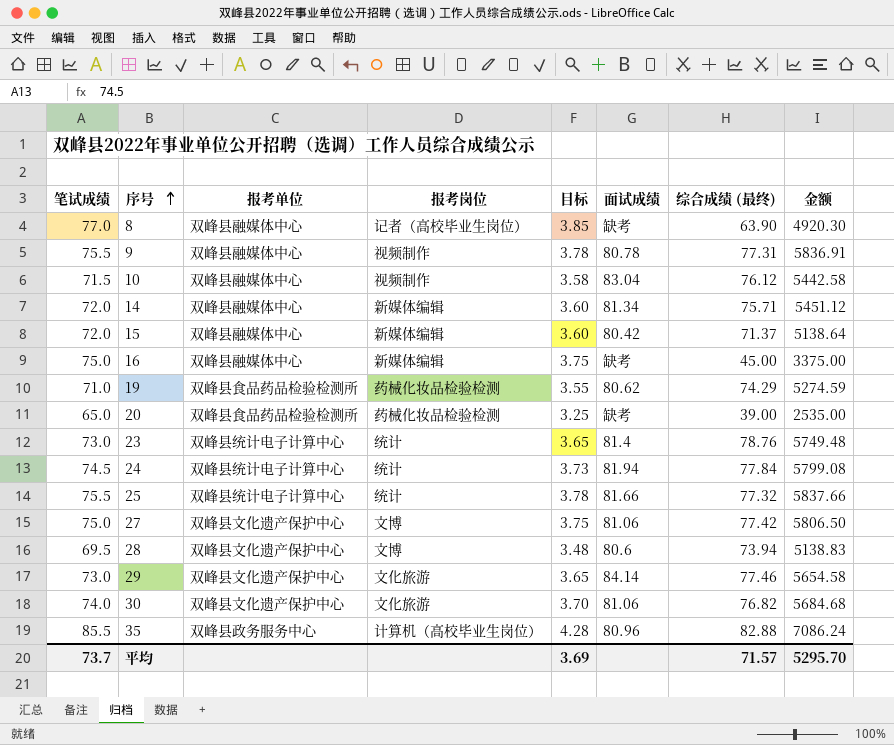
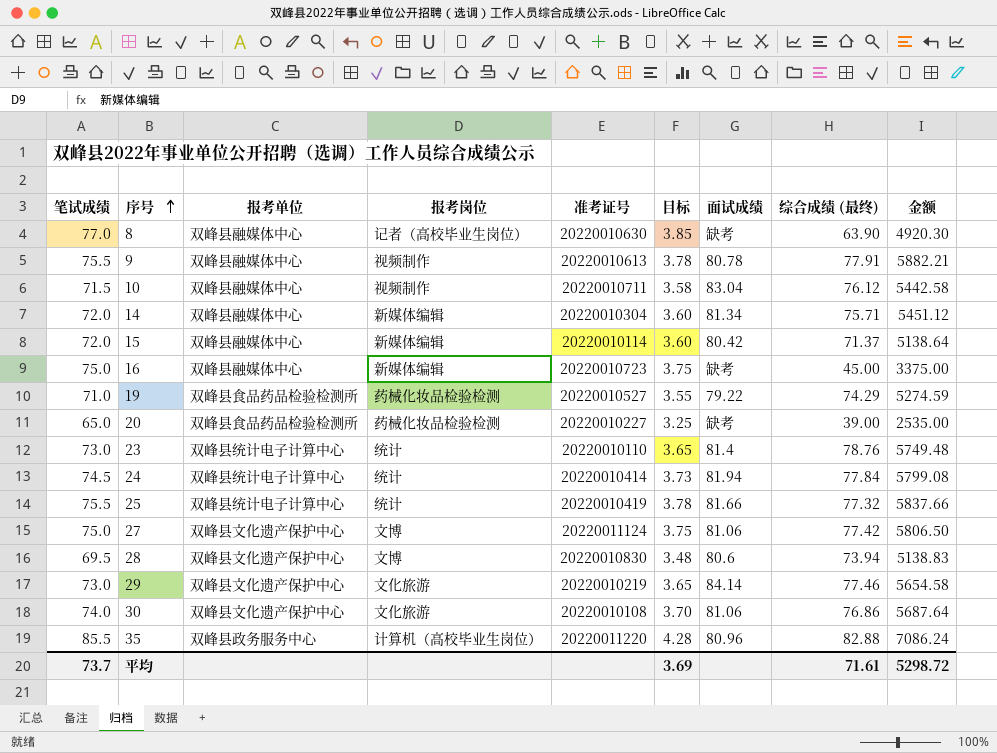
column 准考证号 | position: none -> 5
9 | 综合成绩 (最终): 77.31 -> 77.91
9 | 金额: 5836.91 -> 5882.21
19 | 面试成绩: 80.62 -> 79.22
30 | 综合成绩 (最终): 76.82 -> 76.86
30 | 金额: 5684.68 -> 5687.64
平均 | 综合成绩 (最终): 71.57 -> 71.61
平均 | 金额: 5295.70 -> 5298.72

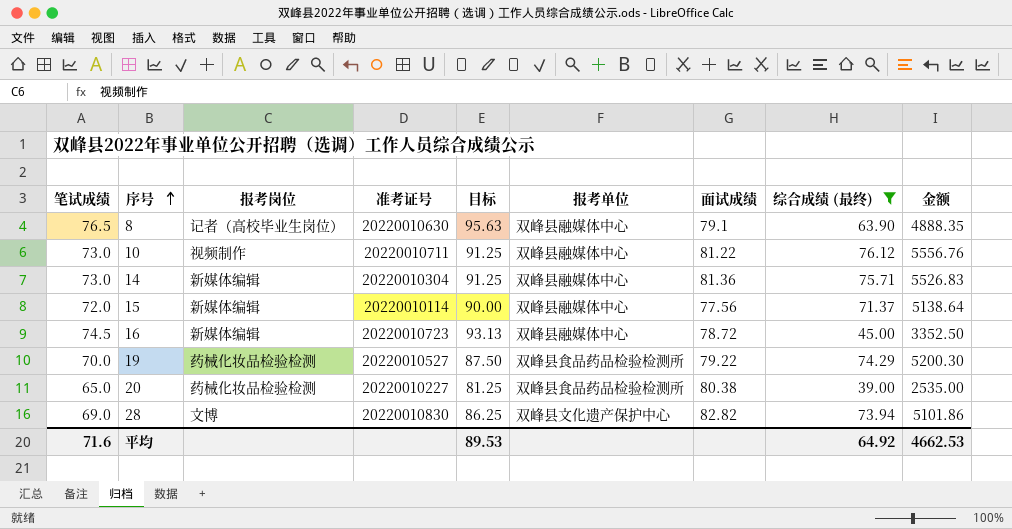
filter: none -> 综合成绩 (最终) <= 76.12
column 目标 | formula: [笔试成绩] * 0.05 -> [笔试成绩] * 1.25
column 报考单位 | position: 3 -> 6
8 | 笔试成绩: 77.0 -> 76.5
8 | 面试成绩: 缺考 -> 79.1
8 | 金额: 4920.30 -> 4888.35
10 | 笔试成绩: 71.5 -> 73.0
10 | 面试成绩: 83.04 -> 81.22
10 | 金额: 5442.58 -> 5556.76
14 | 笔试成绩: 72.0 -> 73.0
14 | 面试成绩: 81.34 -> 81.36
14 | 金额: 5451.12 -> 5526.83
15 | 面试成绩: 80.42 -> 77.56
16 | 笔试成绩: 75.0 -> 74.5
16 | 面试成绩: 缺考 -> 78.72
16 | 金额: 3375.00 -> 3352.50
19 | 笔试成绩: 71.0 -> 70.0
19 | 金额: 5274.59 -> 5200.30
20 | 面试成绩: 缺考 -> 80.38
28 | 笔试成绩: 69.5 -> 69.0
28 | 面试成绩: 80.6 -> 82.82
28 | 金额: 5138.83 -> 5101.86
平均 | 笔试成绩: 73.7 -> 71.6
平均 | 目标: 3.69 -> 89.53
平均 | 综合成绩 (最终): 71.61 -> 64.92
平均 | 金额: 5298.72 -> 4662.53

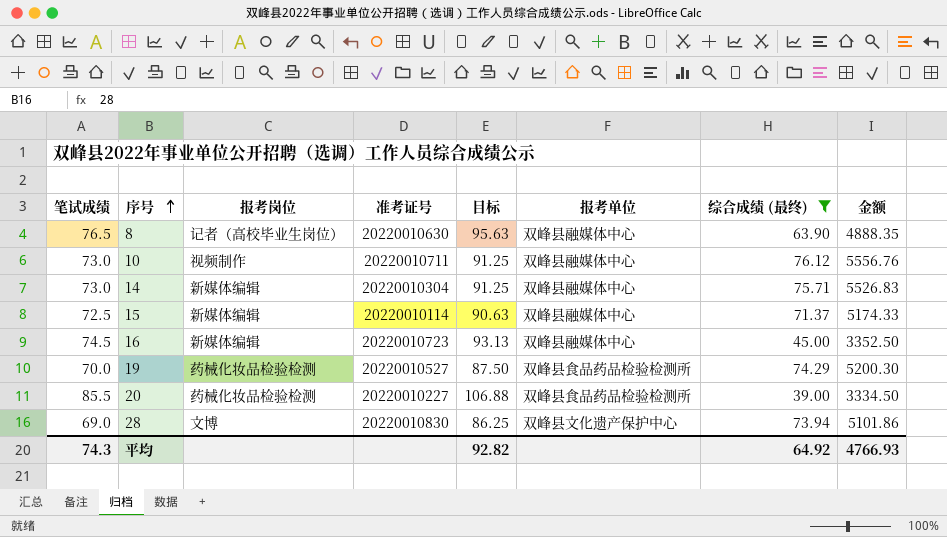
column 面试成绩 | position: 7 -> none
15 | 笔试成绩: 72.0 -> 72.5
15 | 目标: 90.00 -> 90.63
15 | 金额: 5138.64 -> 5174.33
20 | 笔试成绩: 65.0 -> 85.5
20 | 目标: 81.25 -> 106.88
20 | 金额: 2535.00 -> 3334.50
平均 | 笔试成绩: 71.6 -> 74.3
平均 | 目标: 89.53 -> 92.82
平均 | 金额: 4662.53 -> 4766.93

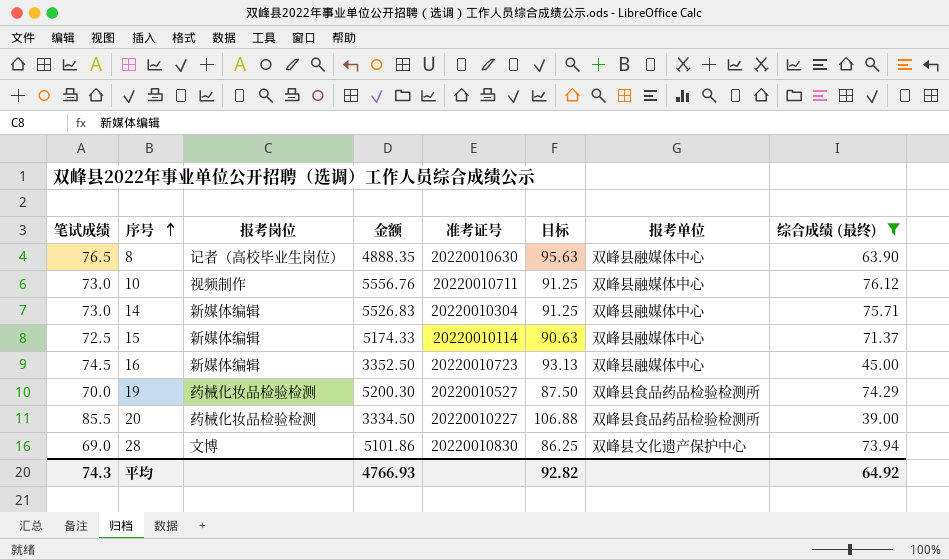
column 金额 | position: 8 -> 4

